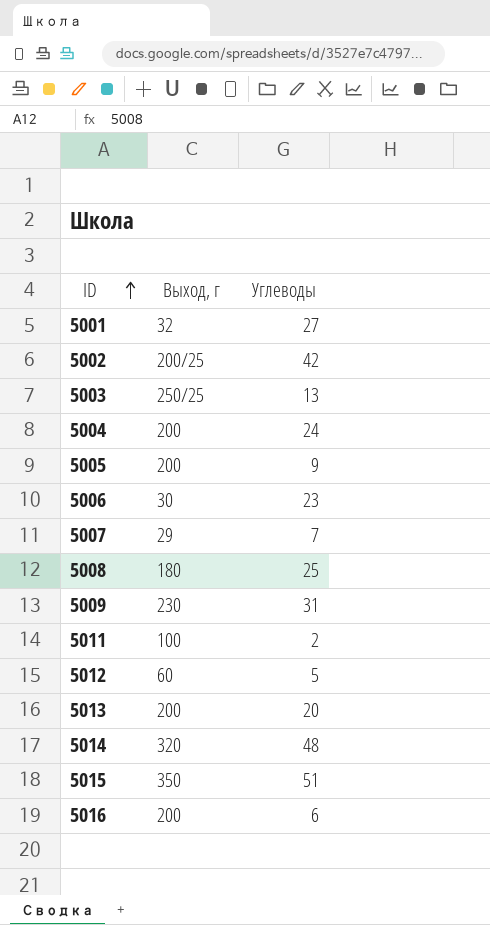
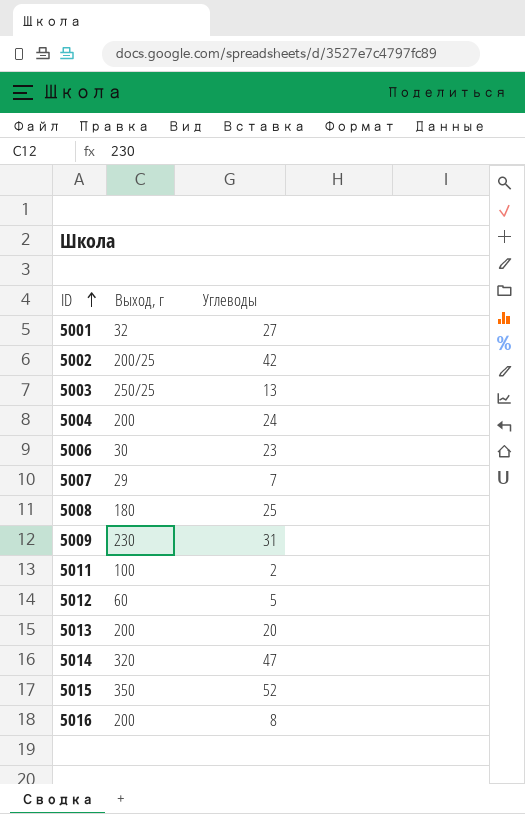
row 5005: 200 | 9 -> none
5014 | Углеводы: 48 -> 47
5015 | Углеводы: 51 -> 52
5016 | Углеводы: 6 -> 8

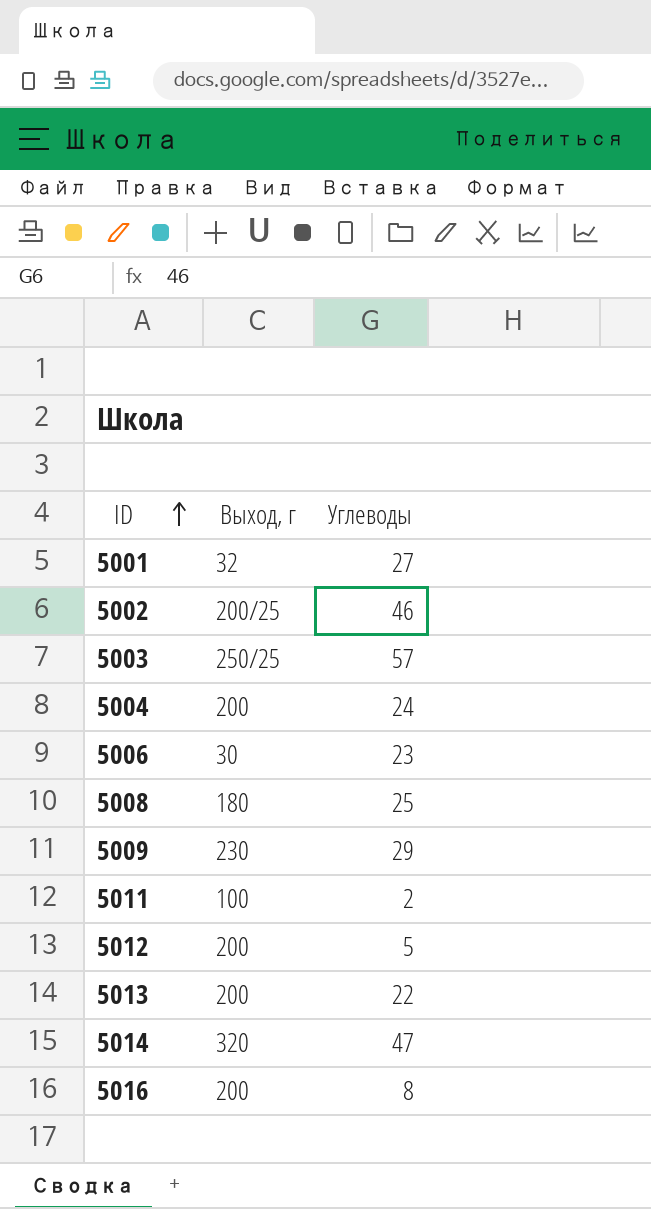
row 5007: 29 | 7 -> none
row 5015: 350 | 52 -> none
5002 | Углеводы: 42 -> 46
5003 | Углеводы: 13 -> 57
5009 | Углеводы: 31 -> 29
5012 | Выход, г: 60 -> 200
5013 | Углеводы: 20 -> 22

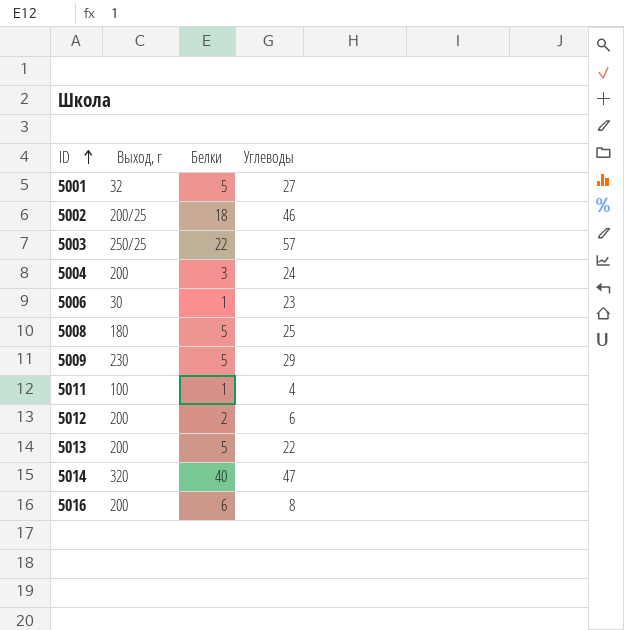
column Белки | position: none -> 3
5011 | Углеводы: 2 -> 4
5012 | Углеводы: 5 -> 6

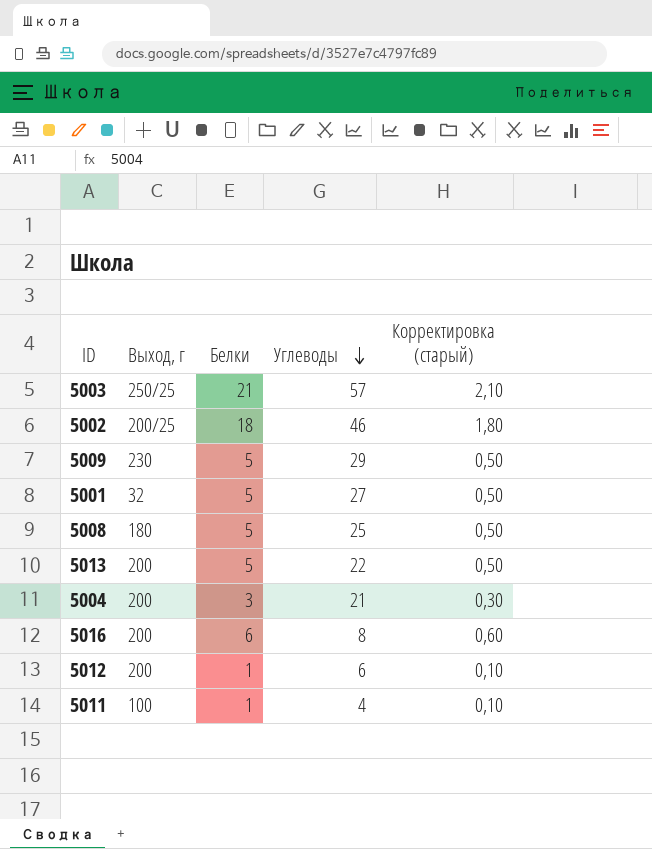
row order: ID ascending -> Углеводы descending
column Корректировка (старый) | formula: none -> [Белки] * 0,1
row 5006: 30 | 1 | 23 -> none
row 5014: 320 | 40 | 47 -> none
5003 | Белки: 22 -> 21
5004 | Углеводы: 24 -> 21
5012 | Белки: 2 -> 1

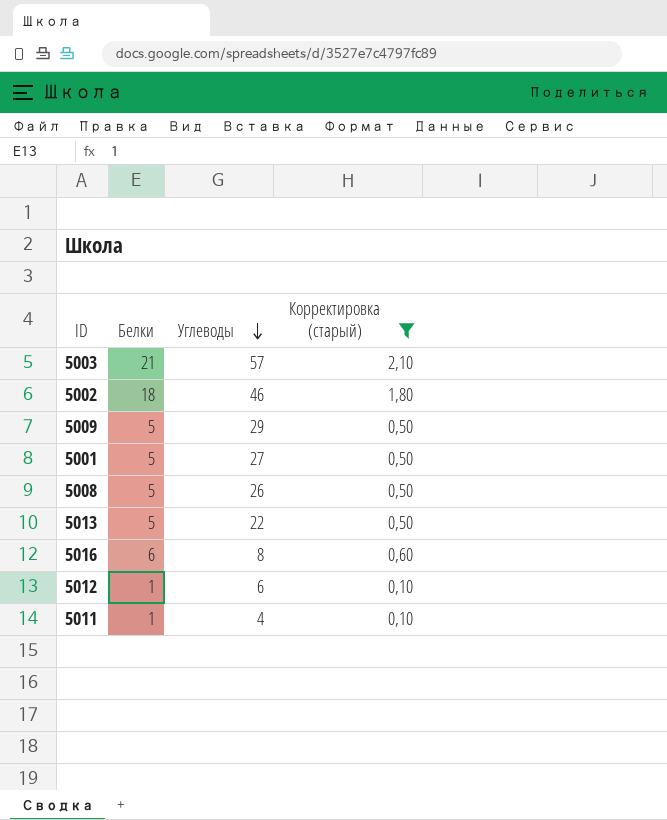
filter: none -> Корректировка (старый) != 0,30
column Выход, г | position: 2 -> none
5008 | Углеводы: 25 -> 26

